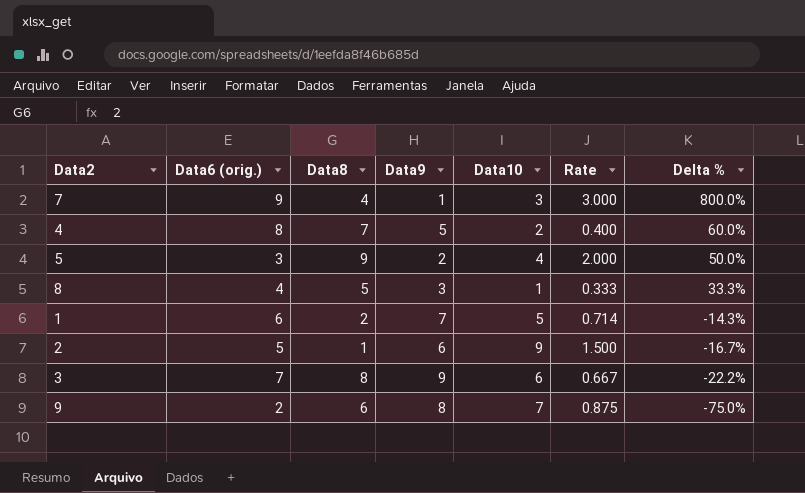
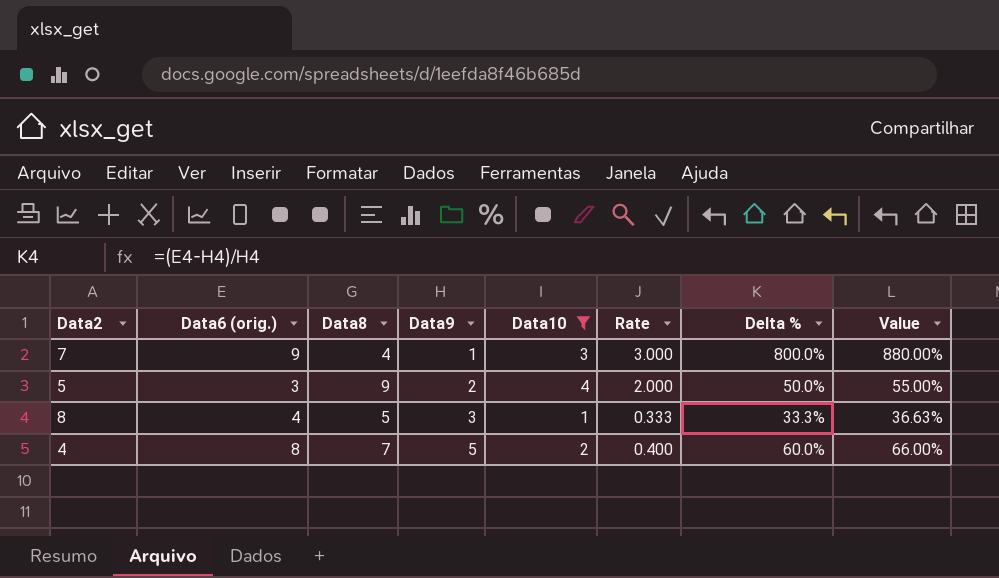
filter: none -> Data10 <= 4
row order: Delta % descending -> Data9 ascending
column Value | formula: none -> [Delta %] * 1.1

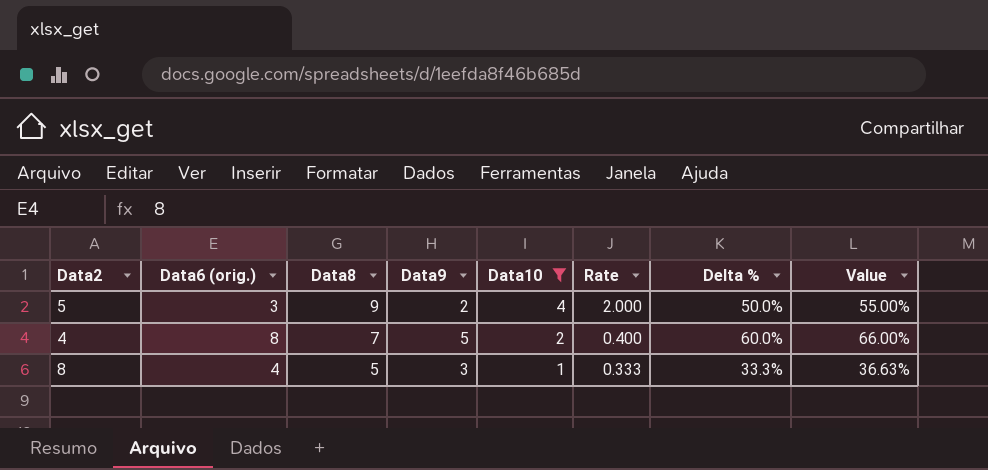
row order: Data9 ascending -> Data8 descending
row 7: 9 | 4 | 1 | 3 | 3.000 | 800.0% | 880.00% -> none

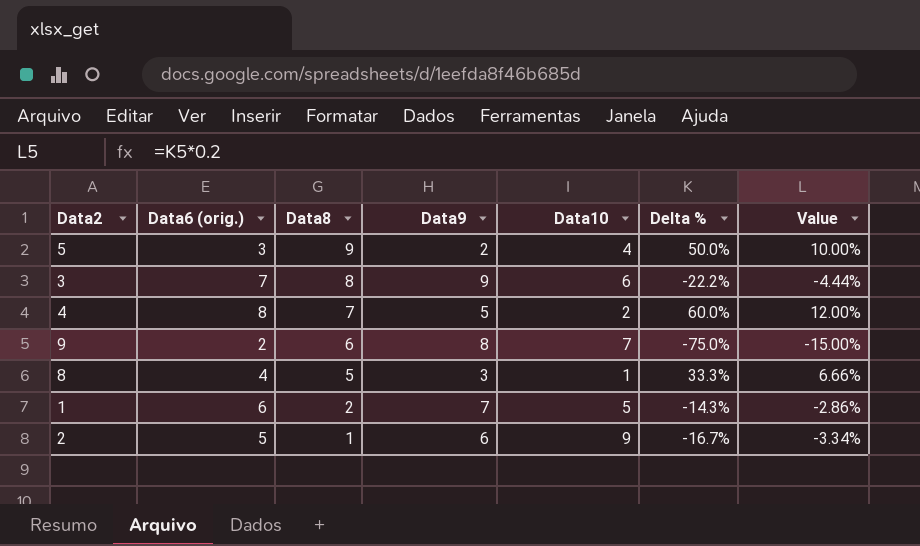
filter: Data10 <= 4 -> none
column Rate | formula: [Data10] / [Data9] -> none
column Value | formula: [Delta %] * 1.1 -> [Delta %] * 0.2

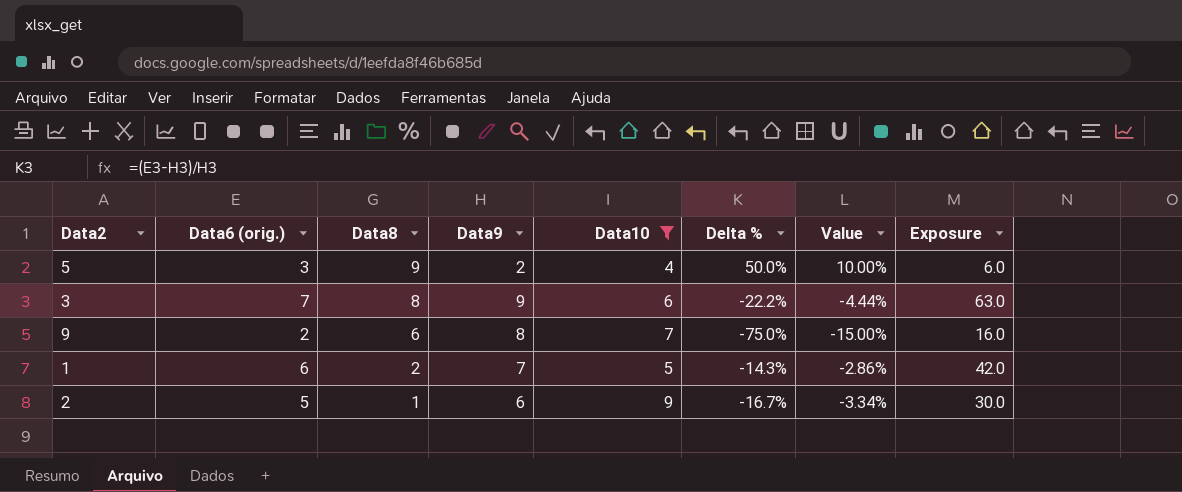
filter: none -> Data10 >= 4
column Exposure | formula: none -> [Data6 (orig.)] * [Data9]

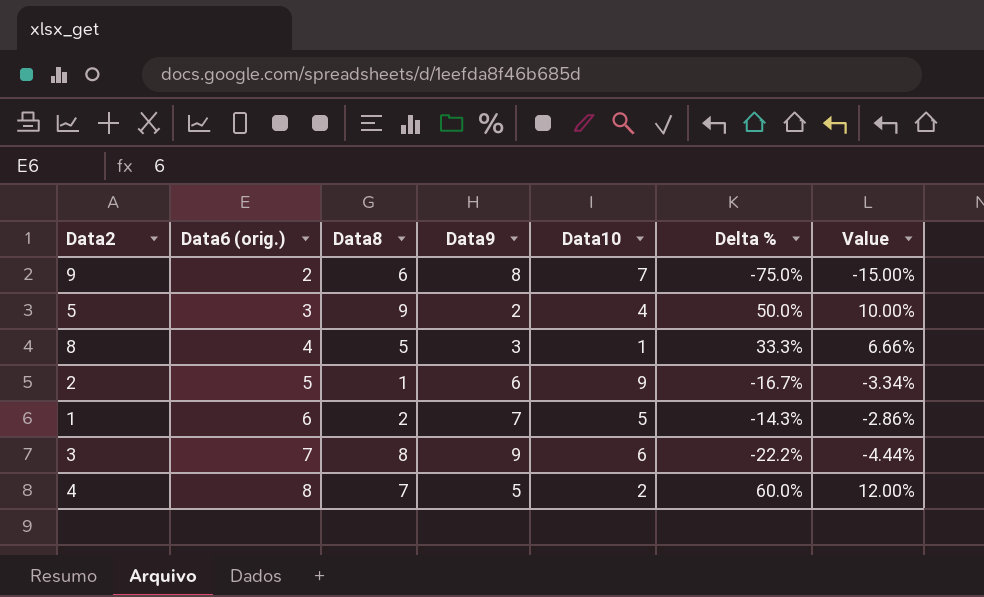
filter: Data10 >= 4 -> none
row order: Data8 descending -> Data6 (orig.) ascending
column Exposure | formula: [Data6 (orig.)] * [Data9] -> none

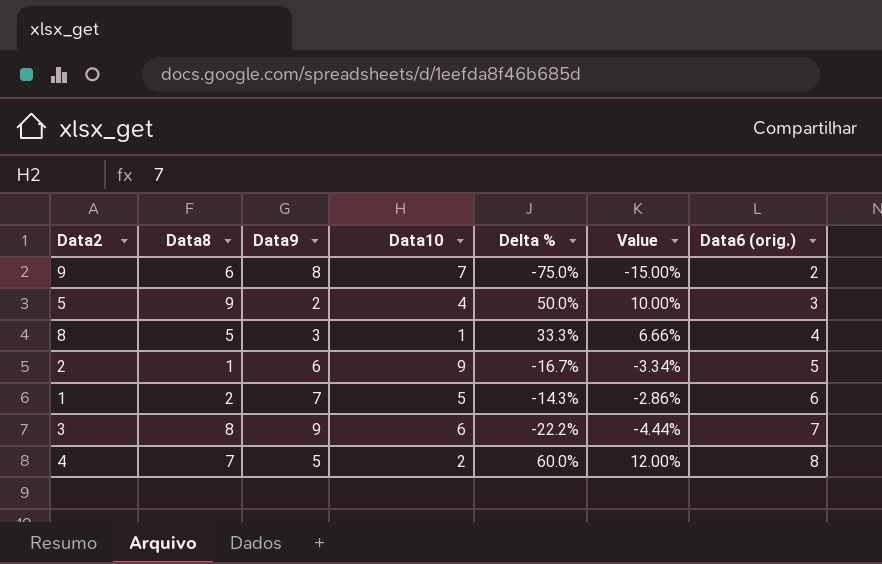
column Data6 (orig.) | position: 2 -> 7

